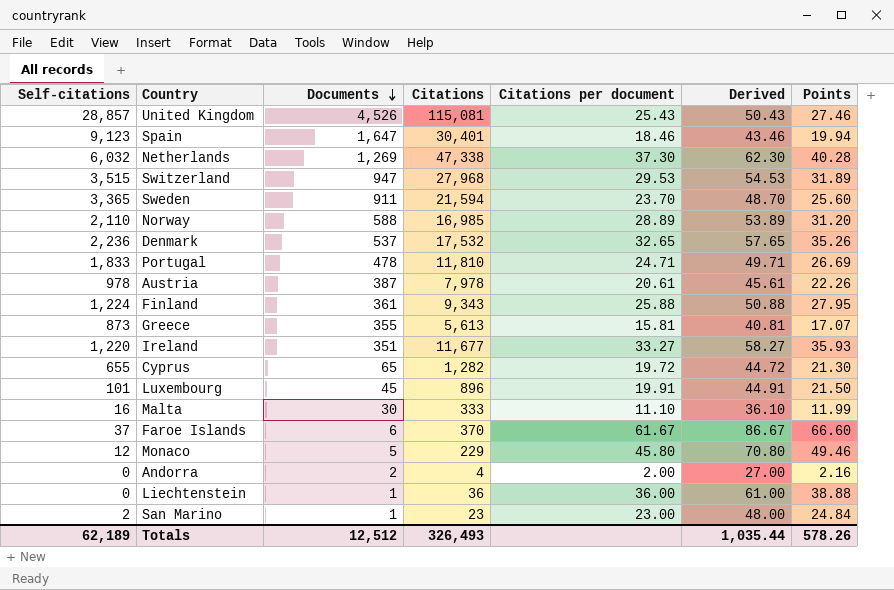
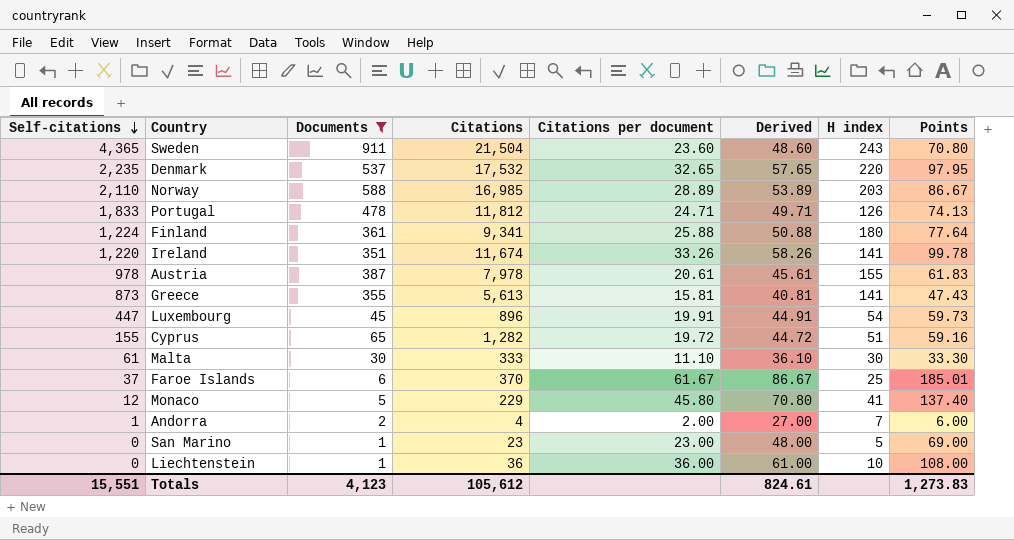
filter: none -> Documents <= 911
row order: Documents descending -> Self-citations descending
column H index | position: none -> 7
column Points | formula: [Citations per document] * 1.08 -> [Citations per document] * 3
Sweden | Self-citations: 3,365 -> 4,365
Sweden | Citations: 21,594 -> 21,504
Sweden | Citations per document: 23.70 -> 23.60
Sweden | Derived: 48.70 -> 48.60
Denmark | Self-citations: 2,236 -> 2,235
Portugal | Citations: 11,810 -> 11,812
Finland | Citations: 9,343 -> 9,341
Ireland | Citations: 11,677 -> 11,674
Ireland | Citations per document: 33.27 -> 33.26
Ireland | Derived: 58.27 -> 58.26
Luxembourg | Self-citations: 101 -> 447
Cyprus | Self-citations: 655 -> 155
Malta | Self-citations: 16 -> 61
Andorra | Self-citations: 0 -> 1
San Marino | Self-citations: 2 -> 0
Totals | Self-citations: 62,189 -> 15,551
Totals | Documents: 12,512 -> 4,123
Totals | Citations: 326,493 -> 105,612
Totals | Derived: 1,035.44 -> 824.61
Totals | Points: 578.26 -> 1,273.83

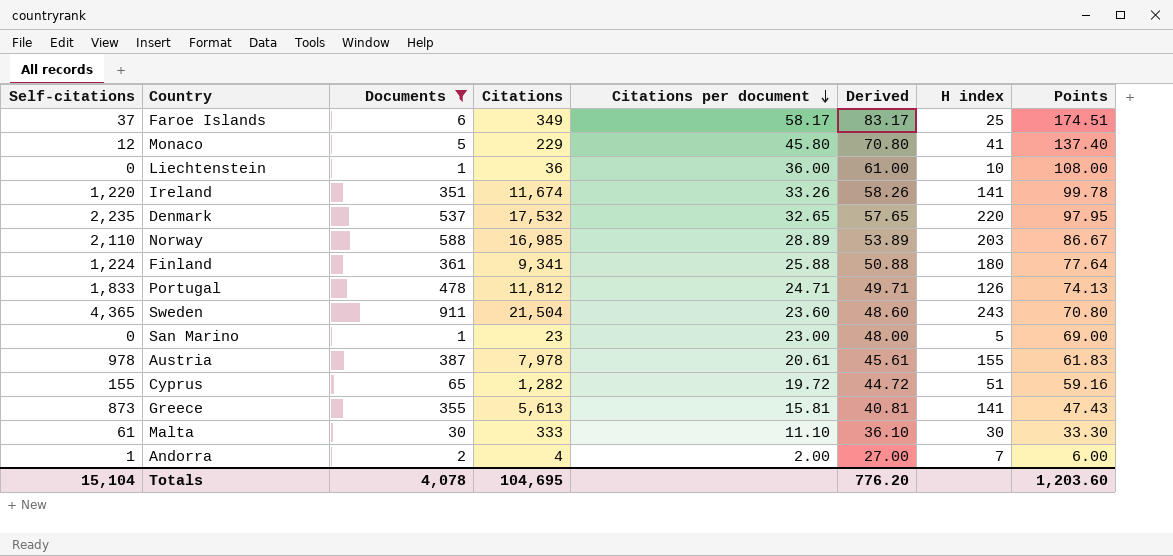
row order: Self-citations descending -> Citations per document descending
row Luxembourg: 447 | 45 | 896 | 19.91 | 44.91 | 54 | 59.73 -> none
Faroe Islands | Citations: 370 -> 349
Faroe Islands | Citations per document: 61.67 -> 58.17
Faroe Islands | Derived: 86.67 -> 83.17
Faroe Islands | Points: 185.01 -> 174.51
Totals | Self-citations: 15,551 -> 15,104
Totals | Documents: 4,123 -> 4,078
Totals | Citations: 105,612 -> 104,695
Totals | Derived: 824.61 -> 776.20
Totals | Points: 1,273.83 -> 1,203.60

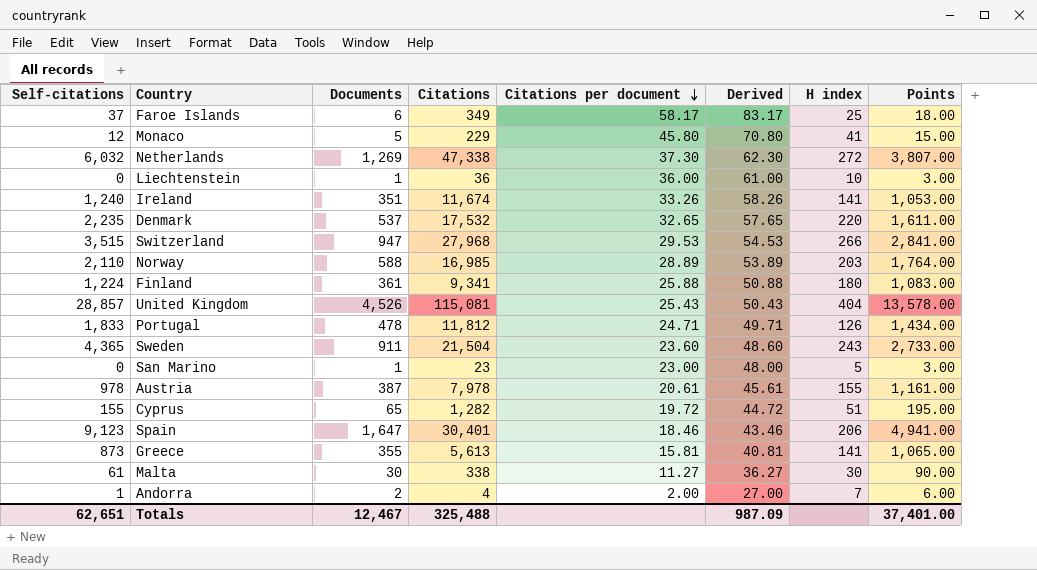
filter: Documents <= 911 -> none
column Points | formula: [Citations per document] * 3 -> [Documents] * 3
Ireland | Self-citations: 1,220 -> 1,240
Malta | Citations: 333 -> 338
Malta | Citations per document: 11.10 -> 11.27
Malta | Derived: 36.10 -> 36.27
Totals | Self-citations: 15,104 -> 62,651
Totals | Documents: 4,078 -> 12,467
Totals | Citations: 104,695 -> 325,488
Totals | Derived: 776.20 -> 987.09
Totals | Points: 1,203.60 -> 37,401.00

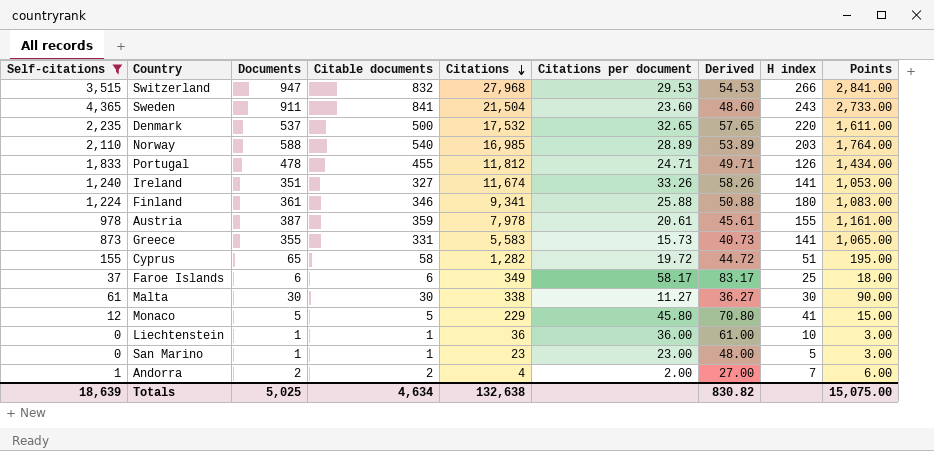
filter: none -> Self-citations <= 4,365
row order: Citations per document descending -> Citations descending
column Citable documents | position: none -> 4
Greece | Citations: 5,613 -> 5,583
Greece | Citations per document: 15.81 -> 15.73
Greece | Derived: 40.81 -> 40.73
Totals | Self-citations: 62,651 -> 18,639
Totals | Documents: 12,467 -> 5,025
Totals | Citations: 325,488 -> 132,638
Totals | Derived: 987.09 -> 830.82
Totals | Points: 37,401.00 -> 15,075.00

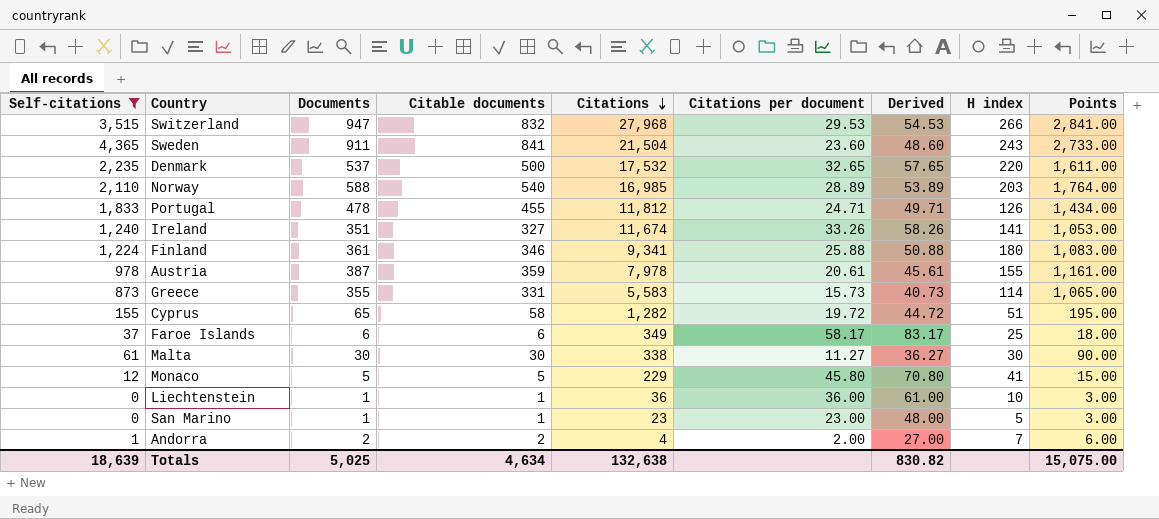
Greece | H index: 141 -> 114

